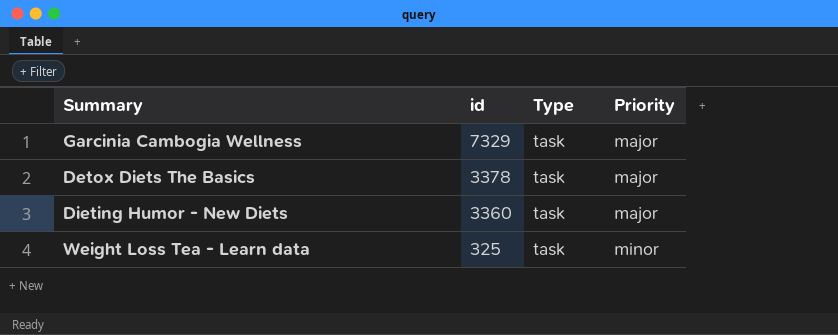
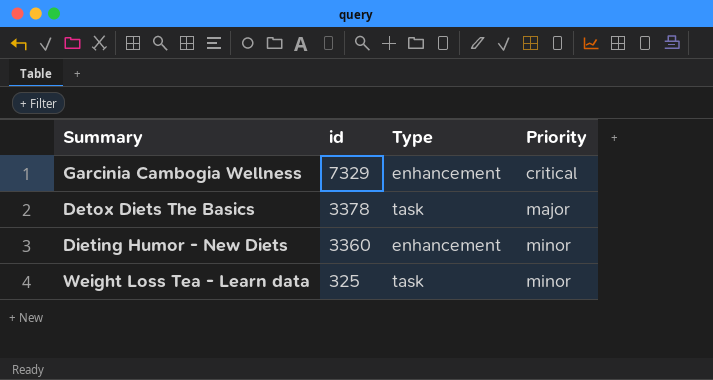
Garcinia Cambogia Wellness | Type: task -> enhancement
Garcinia Cambogia Wellness | Priority: major -> critical
Dieting Humor - New Diets | Type: task -> enhancement
Dieting Humor - New Diets | Priority: major -> minor

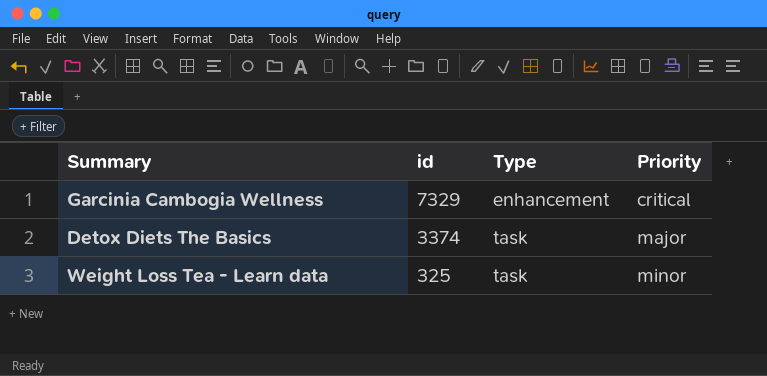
row Dieting Humor - New Diets: 3360 | enhancement | minor -> none
Detox Diets The Basics | id: 3378 -> 3374

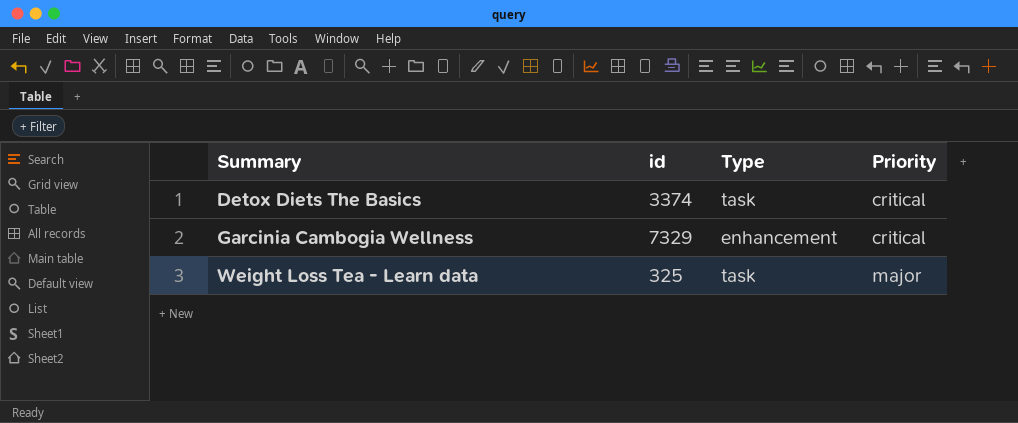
row order: id descending -> Summary ascending
Detox Diets The Basics | Priority: major -> critical
Weight Loss Tea - Learn data | Priority: minor -> major

